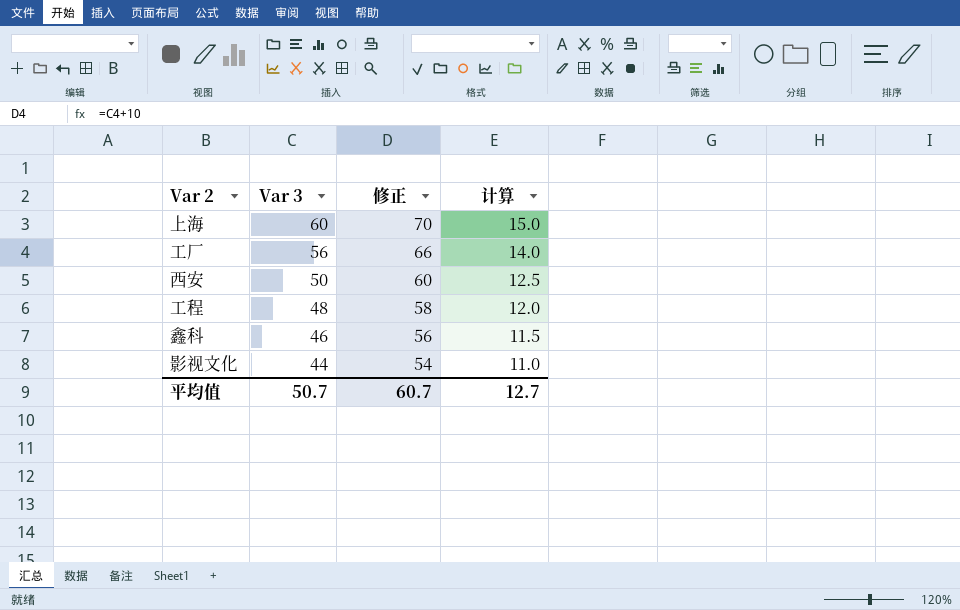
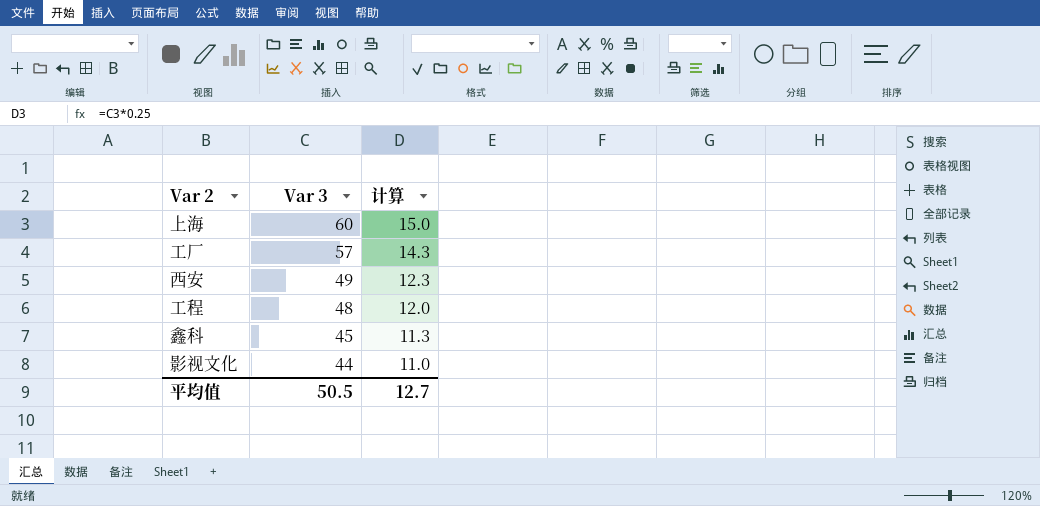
column 修正 | formula: [Var 3] + 10 -> none
工厂 | Var 3: 56 -> 57
工厂 | 计算: 14.0 -> 14.3
西安 | Var 3: 50 -> 49
西安 | 计算: 12.5 -> 12.3
鑫科 | Var 3: 46 -> 45
鑫科 | 计算: 11.5 -> 11.3
平均值 | Var 3: 50.7 -> 50.5

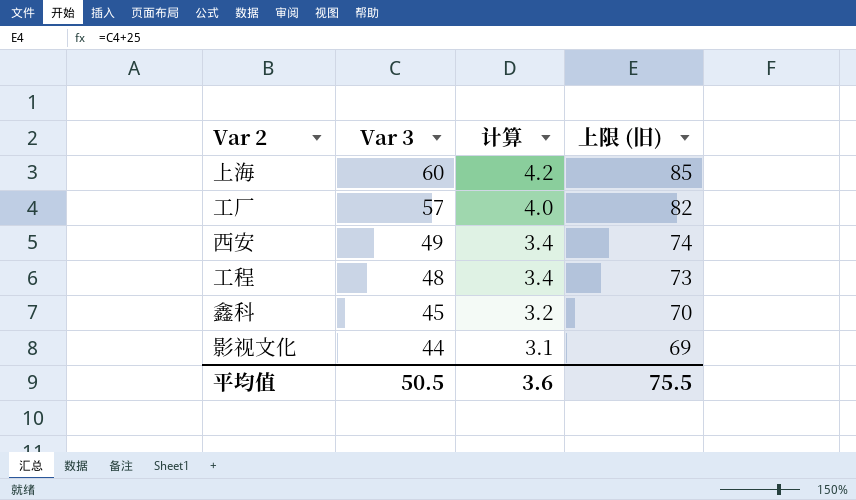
column 计算 | formula: [Var 3] * 0.25 -> [Var 3] * 0.07
column 上限 (旧) | formula: none -> [Var 3] + 25
平均值 | 计算: 12.7 -> 3.6

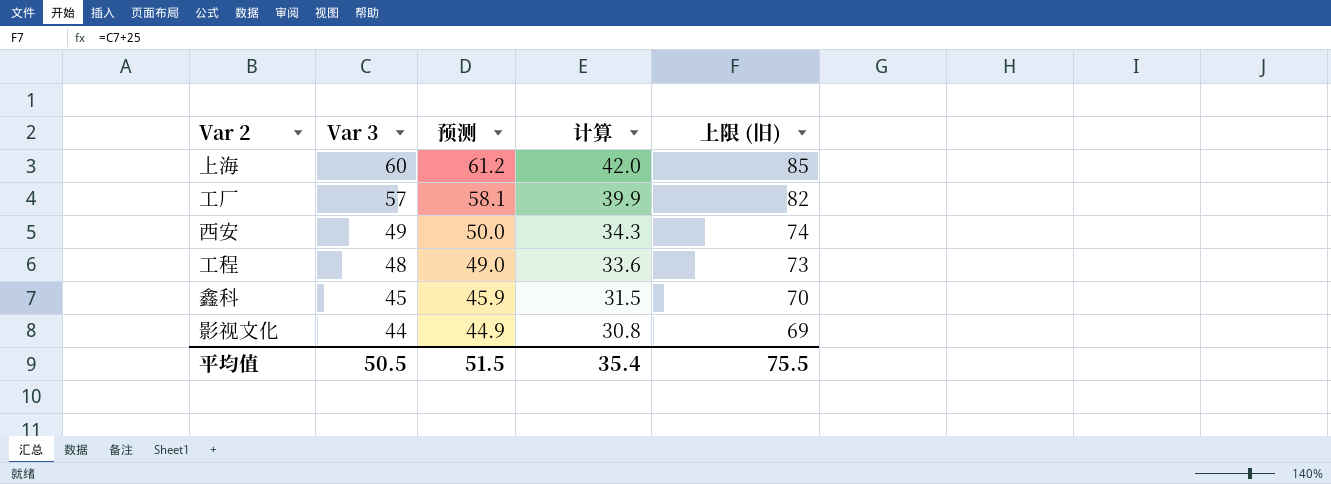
column 预测 | formula: none -> [Var 3] * 1.02
column 计算 | formula: [Var 3] * 0.07 -> [Var 3] * 0.7
平均值 | 计算: 3.6 -> 35.4

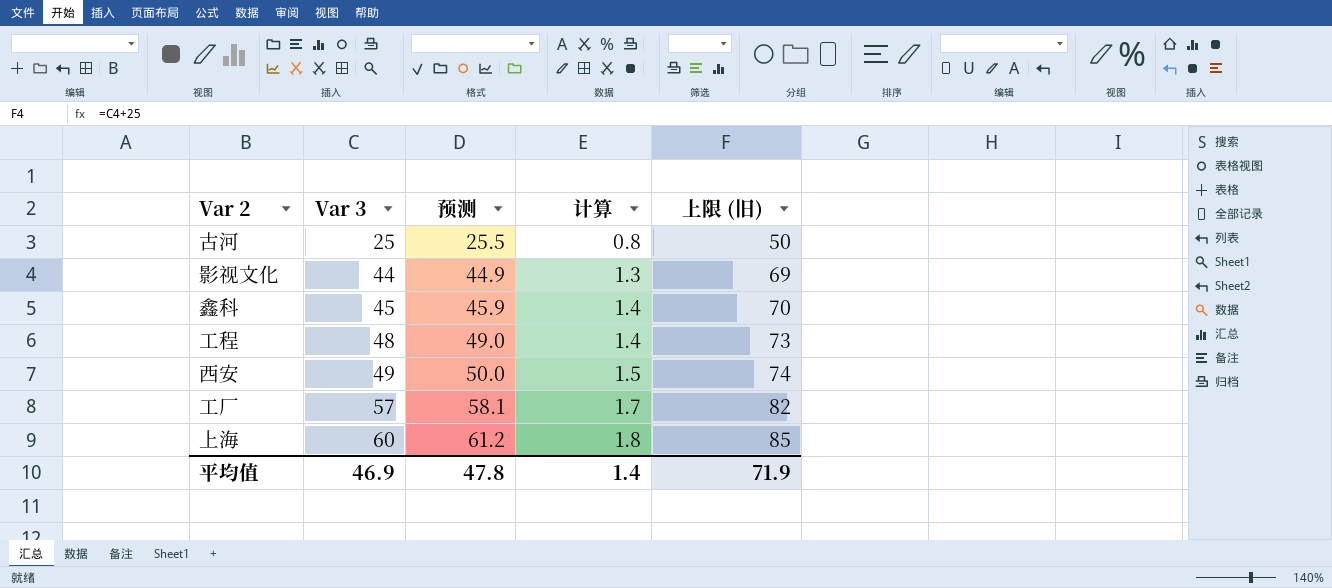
row order: Var 3 descending -> Var 3 ascending
column 计算 | formula: [Var 3] * 0.7 -> [Var 3] * 0.03
row 古河: none -> 25 | 25.5 | 0.8 | 50
平均值 | Var 3: 50.5 -> 46.9
平均值 | 预测: 51.5 -> 47.8
平均值 | 计算: 35.4 -> 1.4
平均值 | 上限 (旧): 75.5 -> 71.9

